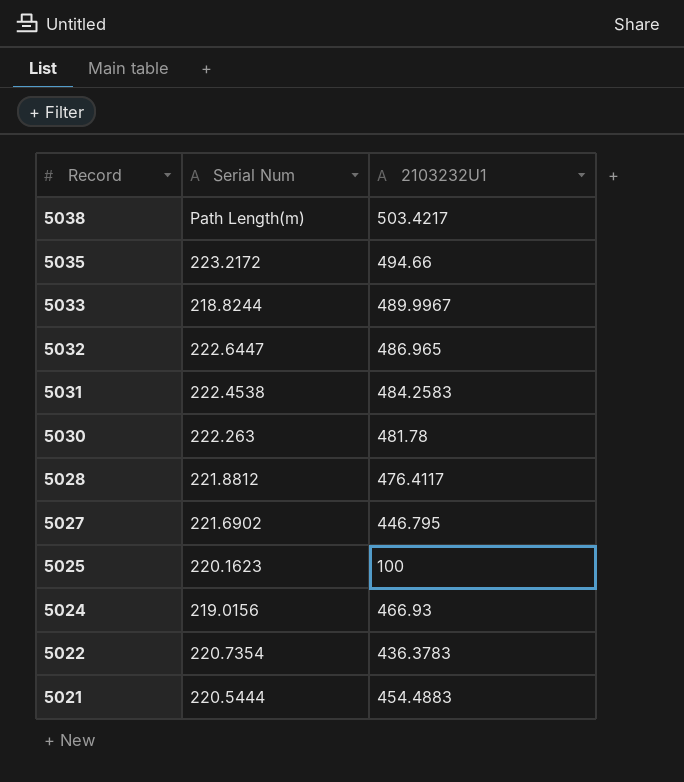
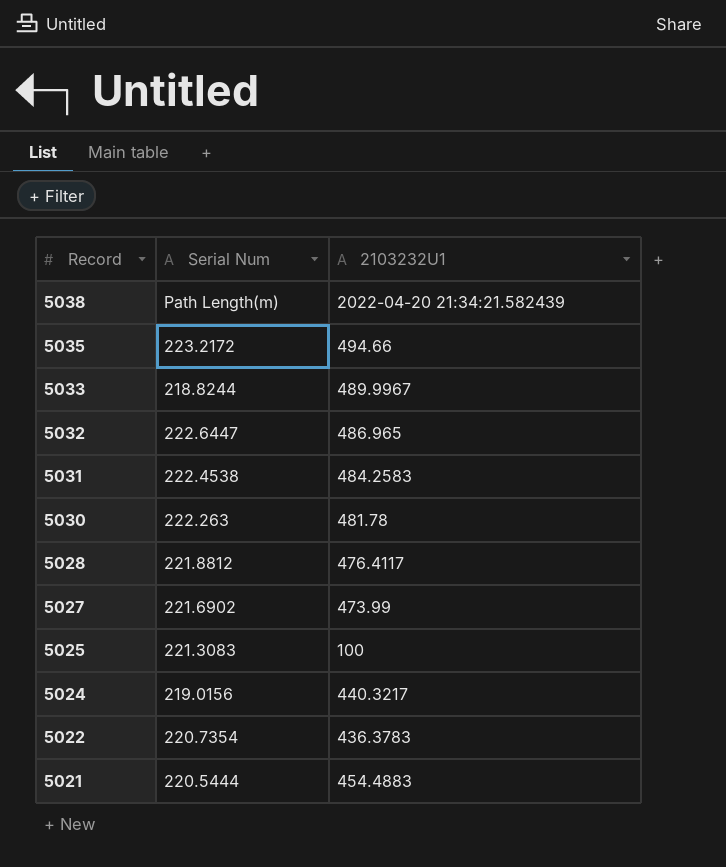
5038 | 2103232U1: 503.4217 -> 2022-04-20 21:34:21.582439
5027 | 2103232U1: 446.795 -> 473.99
5025 | Serial Num: 220.1623 -> 221.3083
5024 | 2103232U1: 466.93 -> 440.3217

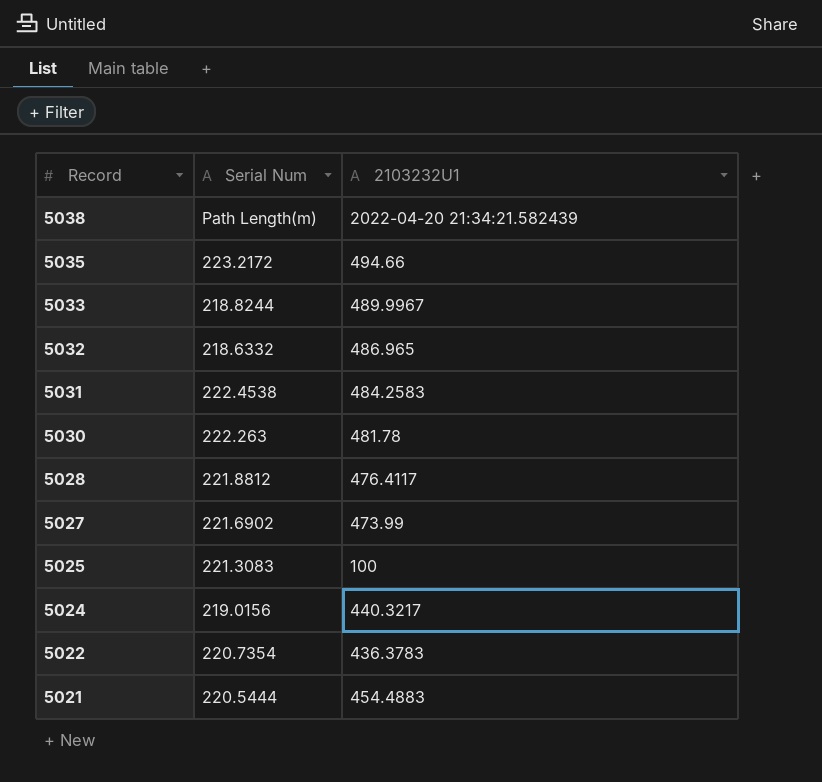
5032 | Serial Num: 222.6447 -> 218.6332

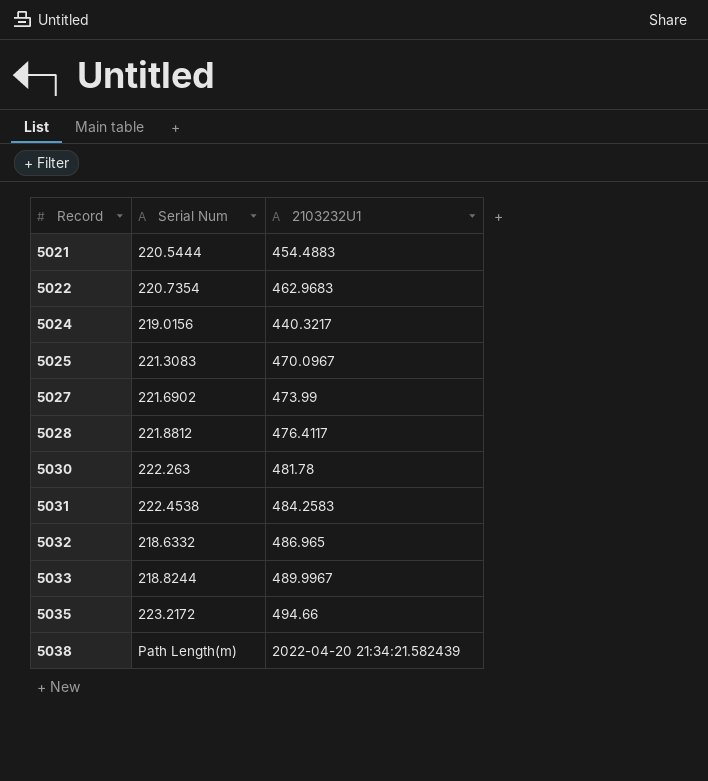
row order: Record descending -> Record ascending
5022 | 2103232U1: 436.3783 -> 462.9683
5025 | 2103232U1: 100 -> 470.0967

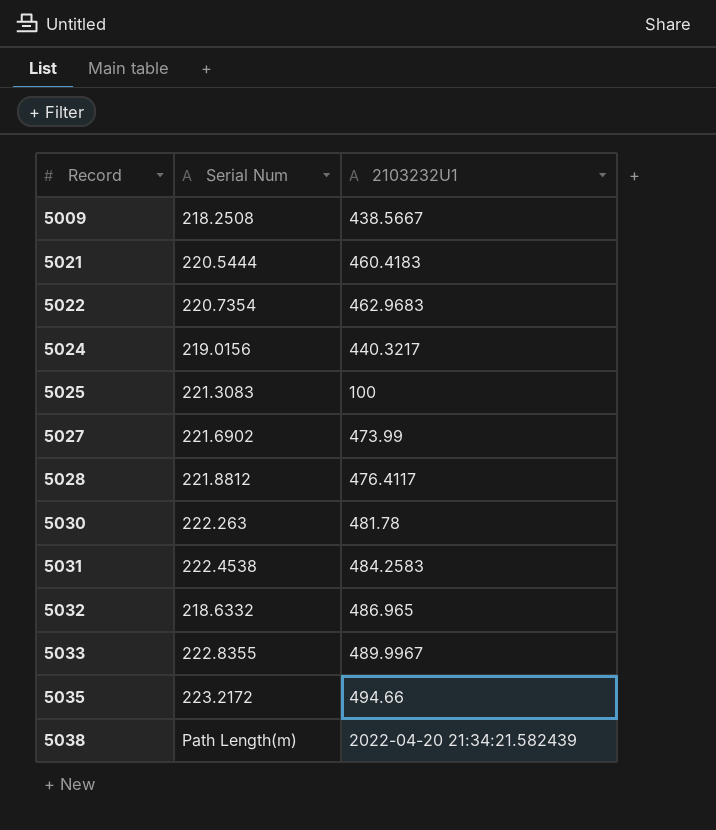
row 5009: none -> 218.2508 | 438.5667
5021 | 2103232U1: 454.4883 -> 460.4183
5025 | 2103232U1: 470.0967 -> 100
5033 | Serial Num: 218.8244 -> 222.8355

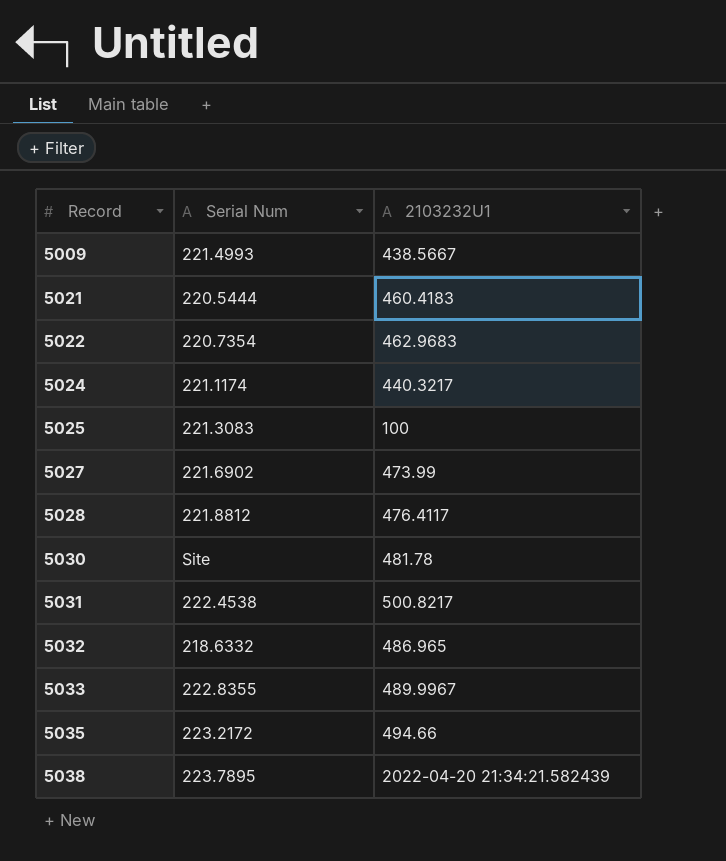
5009 | Serial Num: 218.2508 -> 221.4993
5024 | Serial Num: 219.0156 -> 221.1174
5030 | Serial Num: 222.263 -> Site
5031 | 2103232U1: 484.2583 -> 500.8217
5038 | Serial Num: Path Length(m) -> 223.7895

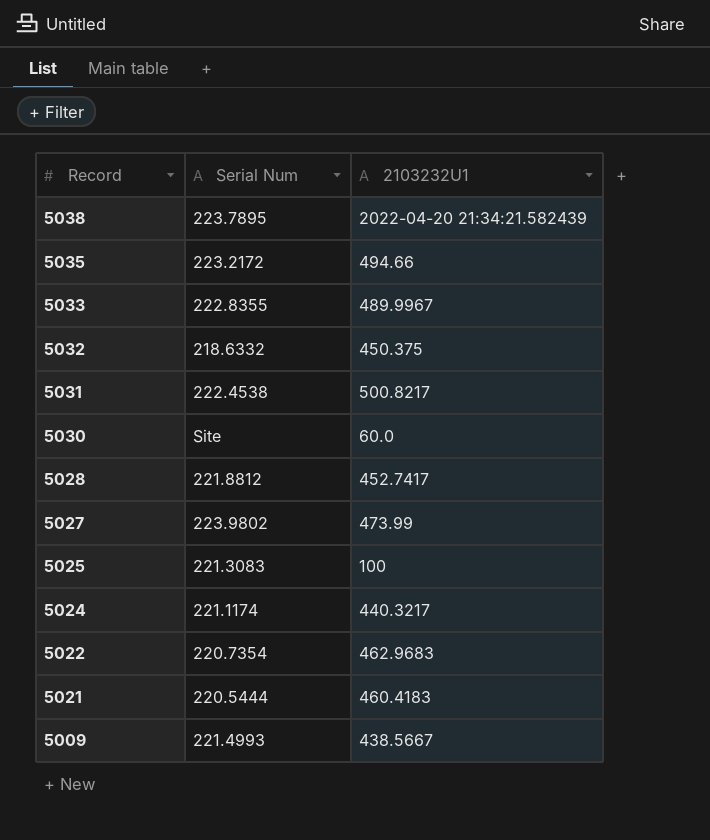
row order: Record ascending -> Record descending
5032 | 2103232U1: 486.965 -> 450.375
5030 | 2103232U1: 481.78 -> 60.0
5028 | 2103232U1: 476.4117 -> 452.7417
5027 | Serial Num: 221.6902 -> 223.9802

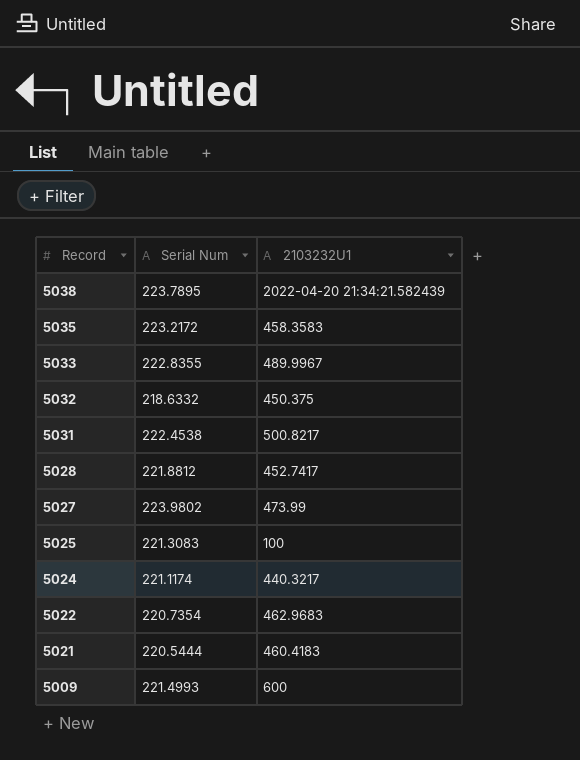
row 5030: Site | 60.0 -> none
5035 | 2103232U1: 494.66 -> 458.3583
5009 | 2103232U1: 438.5667 -> 600

